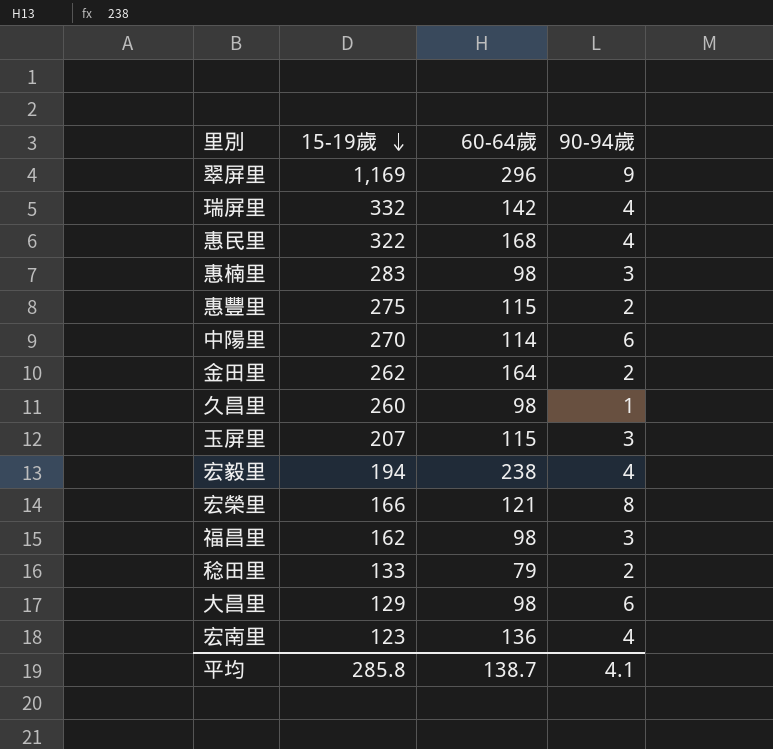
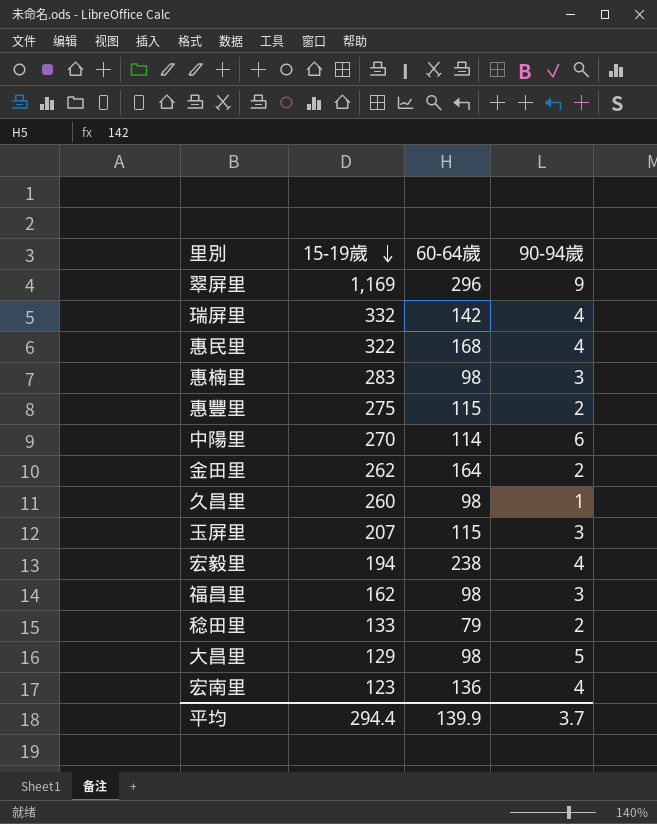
row 宏榮里: 166 | 121 | 8 -> none
大昌里 | 90-94歲: 6 -> 5
平均 | 15-19歲: 285.8 -> 294.4
平均 | 60-64歲: 138.7 -> 139.9
平均 | 90-94歲: 4.1 -> 3.7

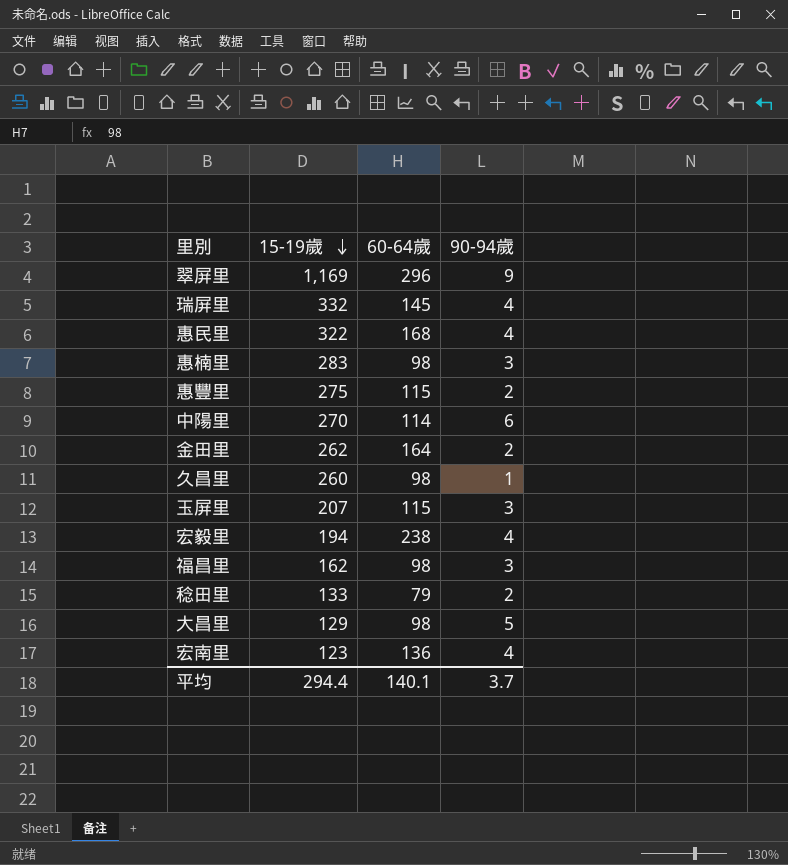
瑞屏里 | 60-64歲: 142 -> 145
平均 | 60-64歲: 139.9 -> 140.1

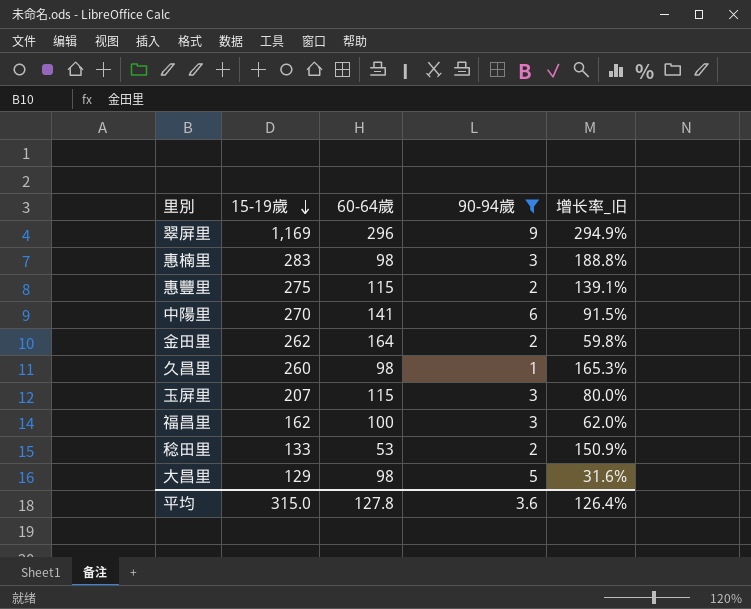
filter: none -> 90-94歲 != 4
column 增长率_旧 | formula: none -> ([15-19歲] - [60-64歲]) / [60-64歲]
中陽里 | 60-64歲: 114 -> 141
福昌里 | 60-64歲: 98 -> 100
稔田里 | 60-64歲: 79 -> 53
平均 | 15-19歲: 294.4 -> 315.0
平均 | 60-64歲: 140.1 -> 127.8
平均 | 90-94歲: 3.7 -> 3.6

